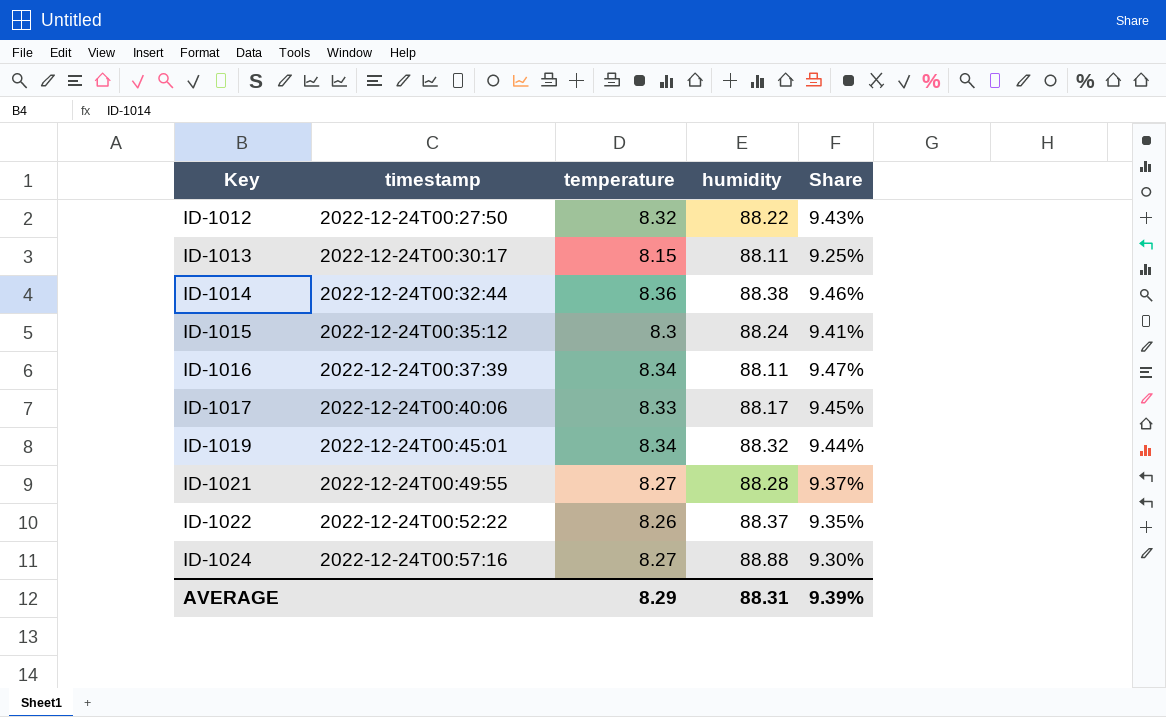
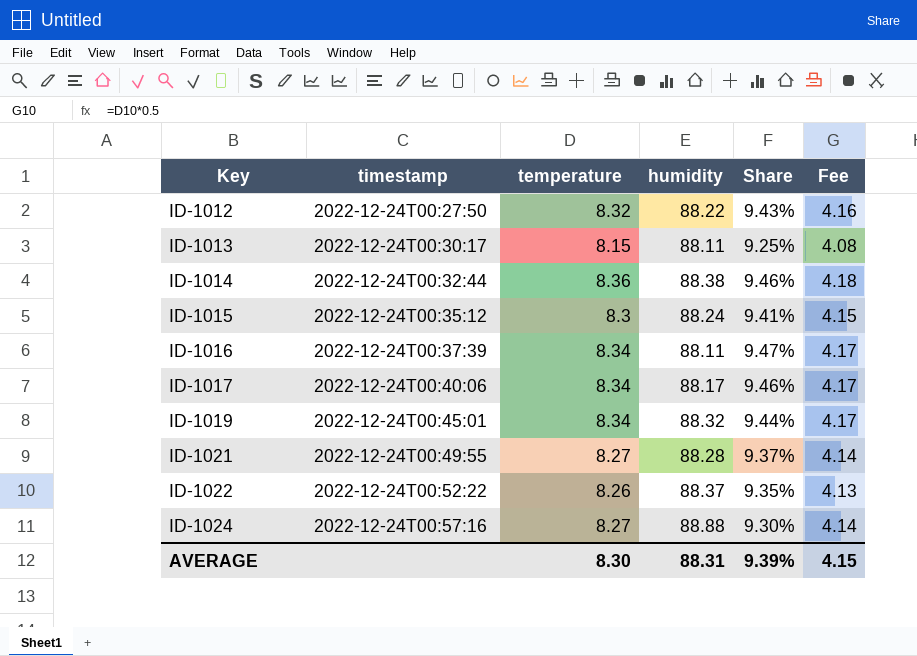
column Fee | formula: none -> [temperature] * 0.5
ID-1017 | temperature: 8.33 -> 8.34
ID-1017 | Share: 9.45% -> 9.46%
AVERAGE | temperature: 8.29 -> 8.30

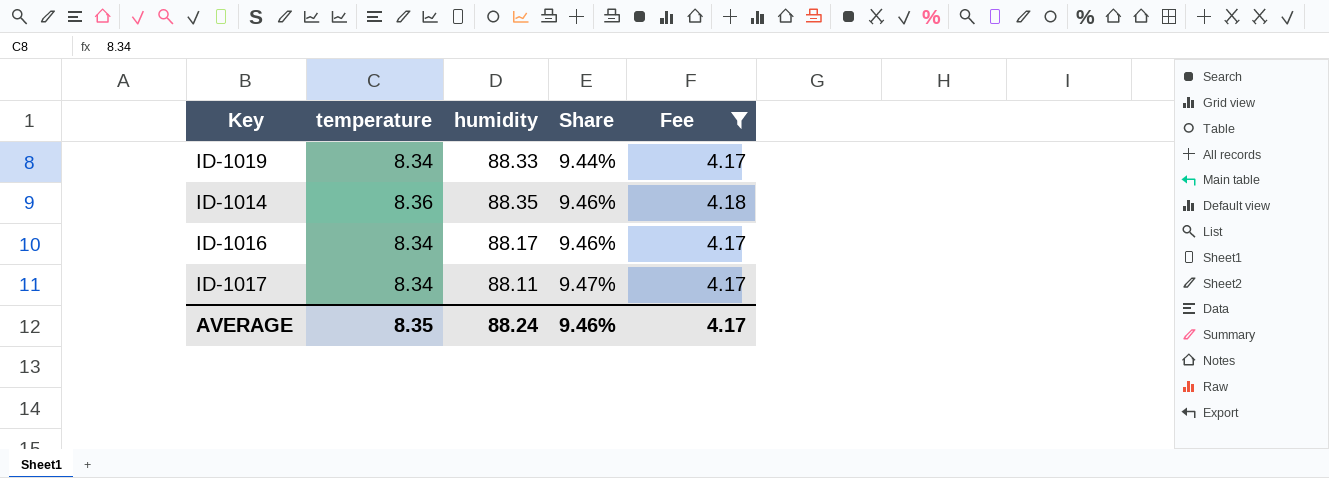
filter: none -> Fee >= 4.17
row order: Key ascending -> Share ascending
column timestamp | position: 2 -> none
ID-1019 | humidity: 88.32 -> 88.33
ID-1014 | humidity: 88.38 -> 88.35
ID-1016 | humidity: 88.11 -> 88.17
ID-1016 | Share: 9.47% -> 9.46%
ID-1017 | humidity: 88.17 -> 88.11
ID-1017 | Share: 9.46% -> 9.47%
AVERAGE | temperature: 8.30 -> 8.35
AVERAGE | humidity: 88.31 -> 88.24
AVERAGE | Share: 9.39% -> 9.46%
AVERAGE | Fee: 4.15 -> 4.17

